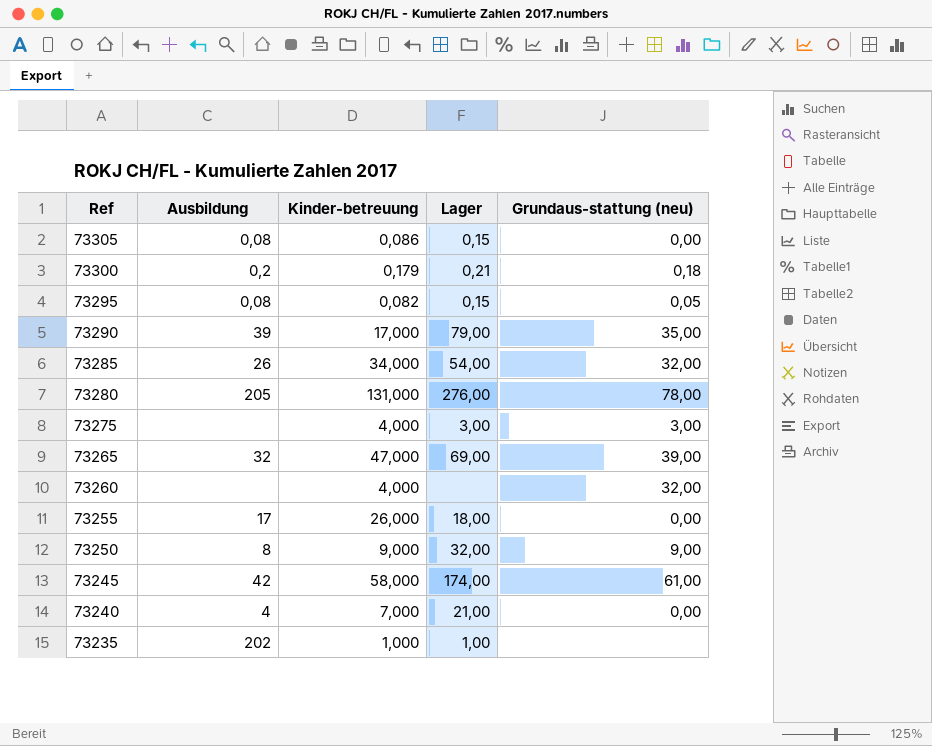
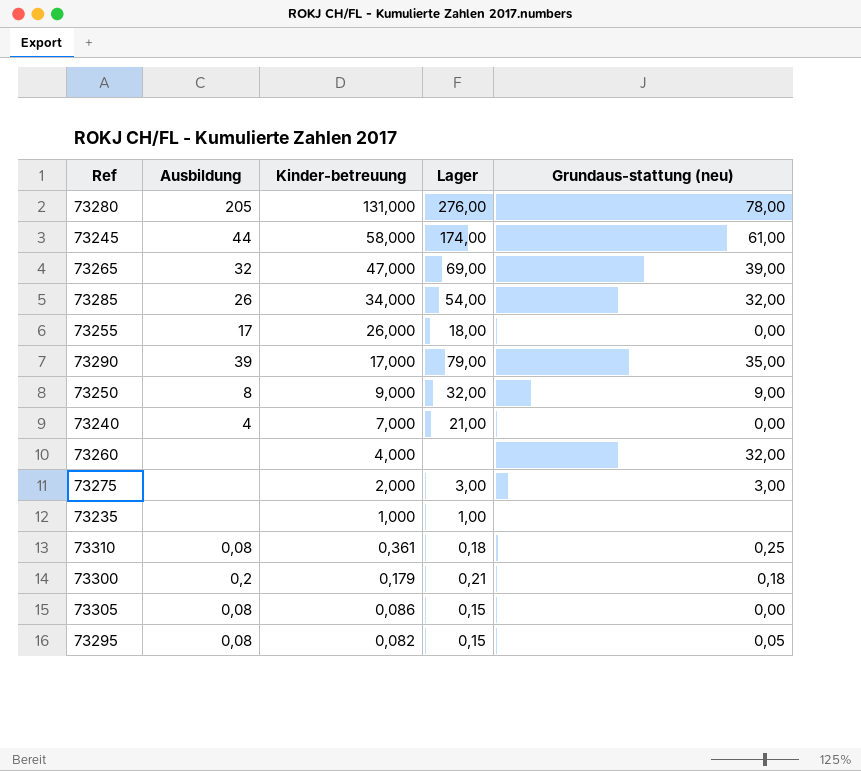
row order: Ref descending -> Kinder-betreuung descending
73245 | Ausbildung: 42 -> 44
73275 | Kinder-betreuung: 4,000 -> 2,000
73235 | Ausbildung: 202 -> none
row 73310: none -> 0,08 | 0,361 | 0,18 | 0,25

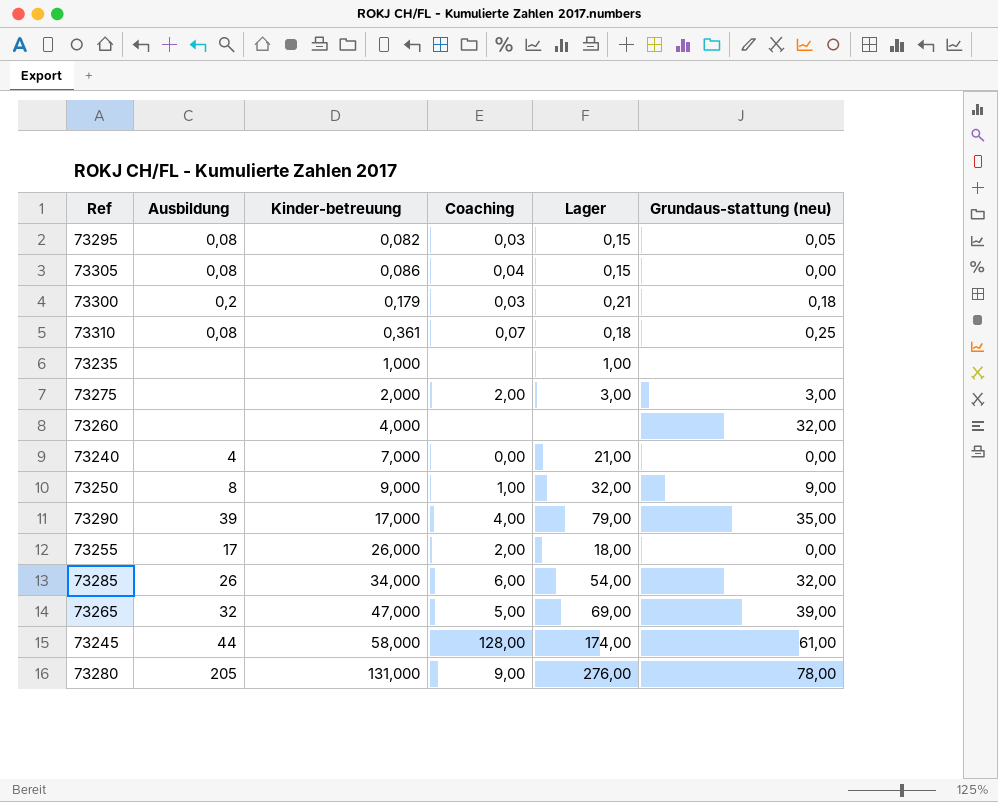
row order: Kinder-betreuung descending -> Kinder-betreuung ascending
column Coaching | position: none -> 4

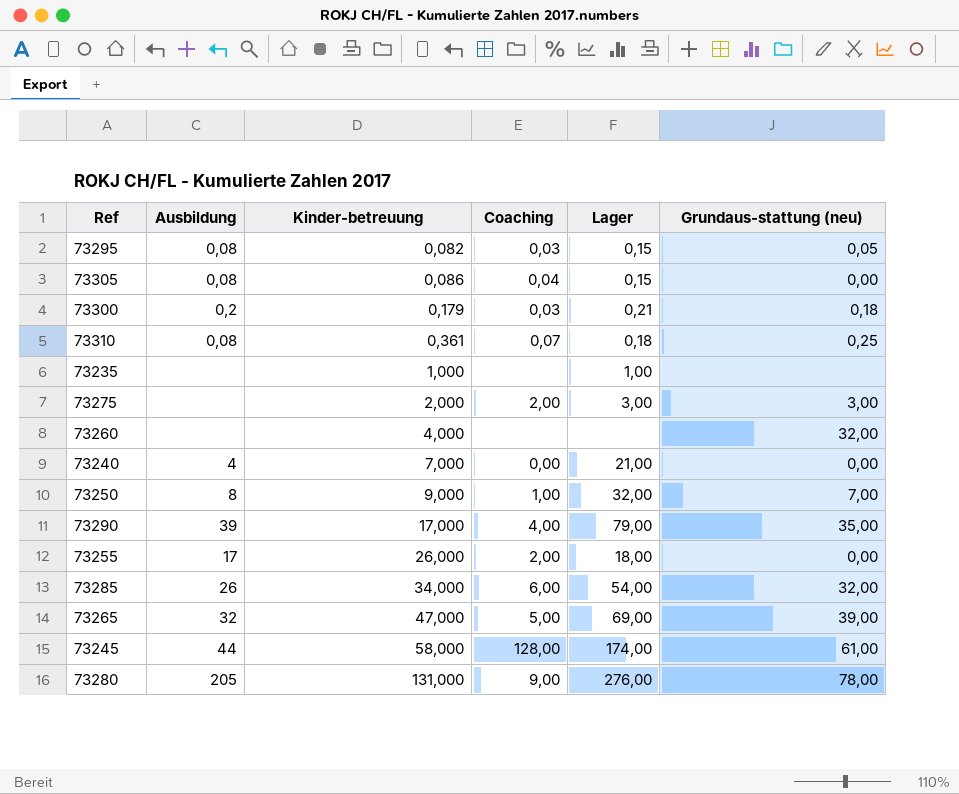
73250 | Grundaus-stattung (neu): 9,00 -> 7,00

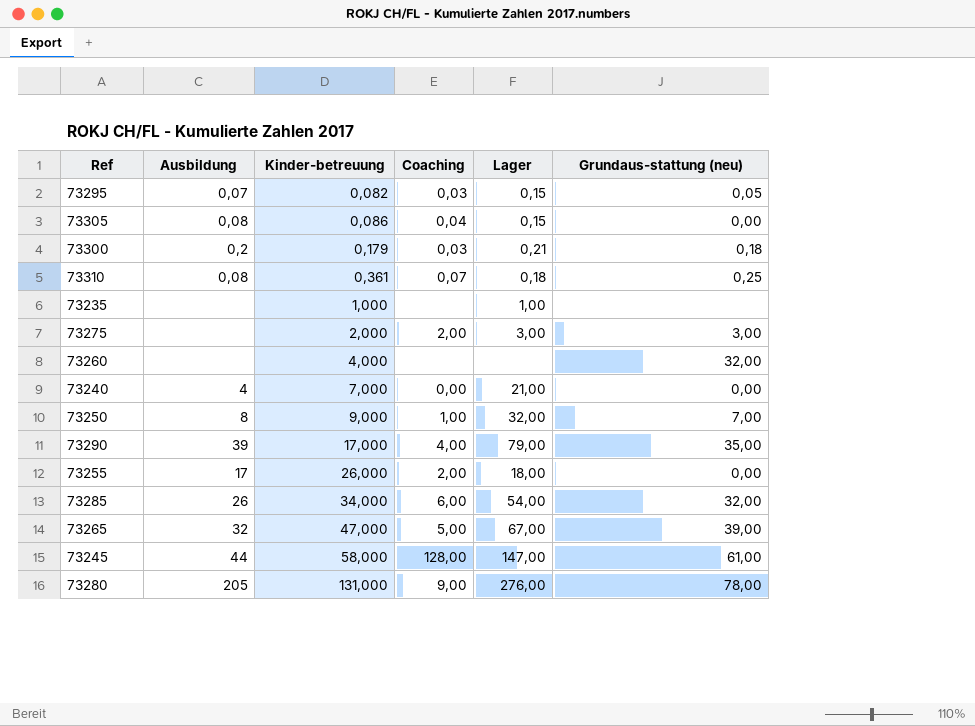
73295 | Ausbildung: 0,08 -> 0,07
73265 | Lager: 69,00 -> 67,00
73245 | Lager: 174,00 -> 147,00

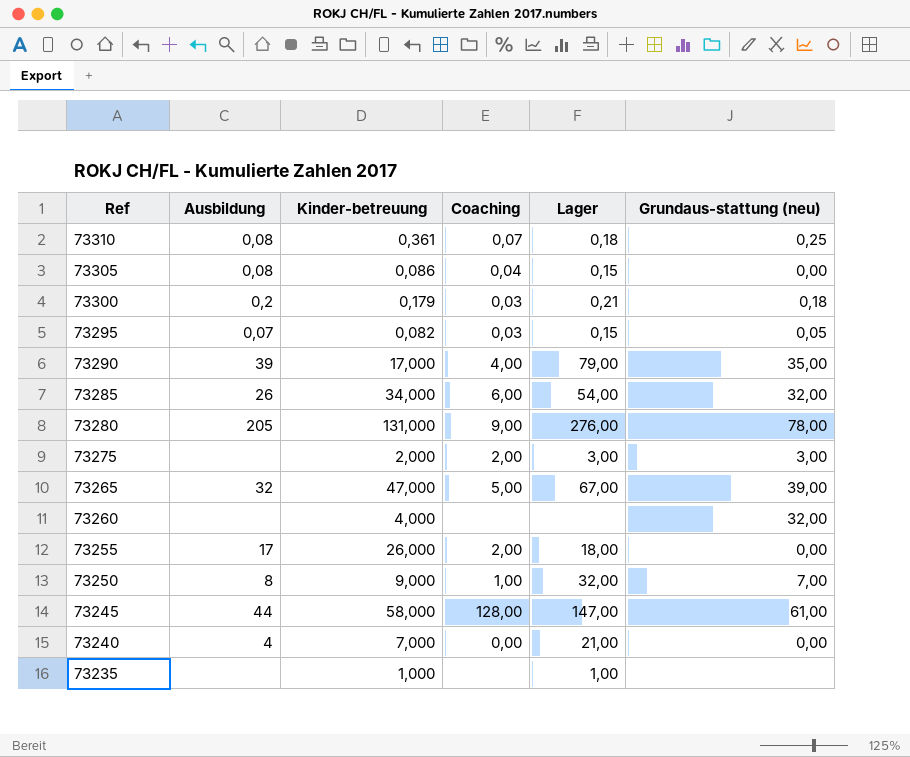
row order: Kinder-betreuung ascending -> Ref descending

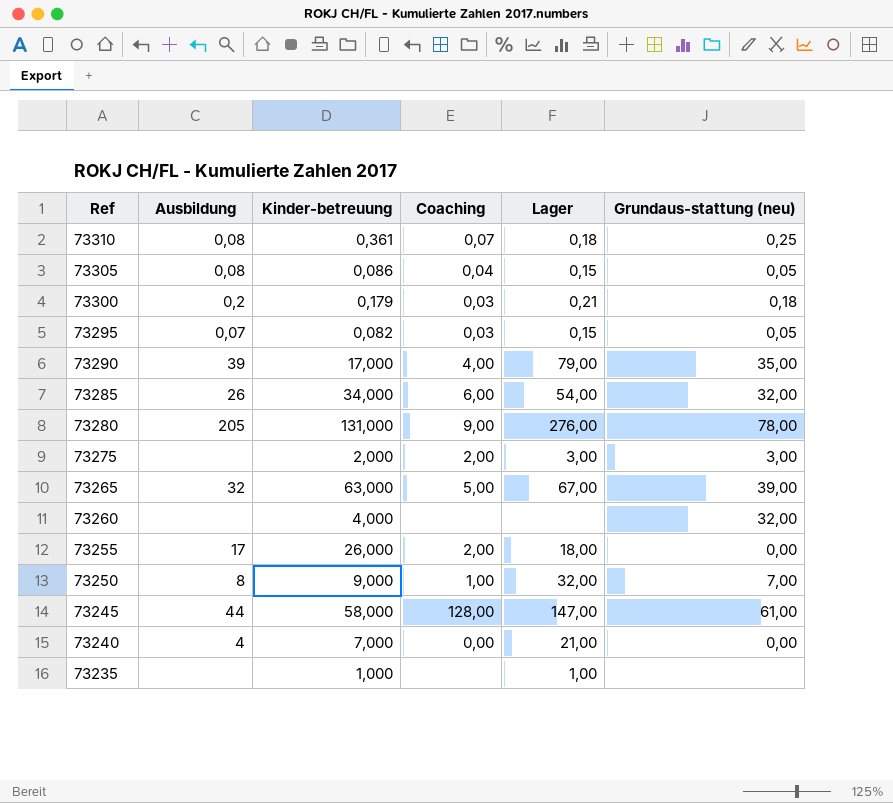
73305 | Grundaus-stattung (neu): 0,00 -> 0,05
73265 | Kinder-betreuung: 47,000 -> 63,000

